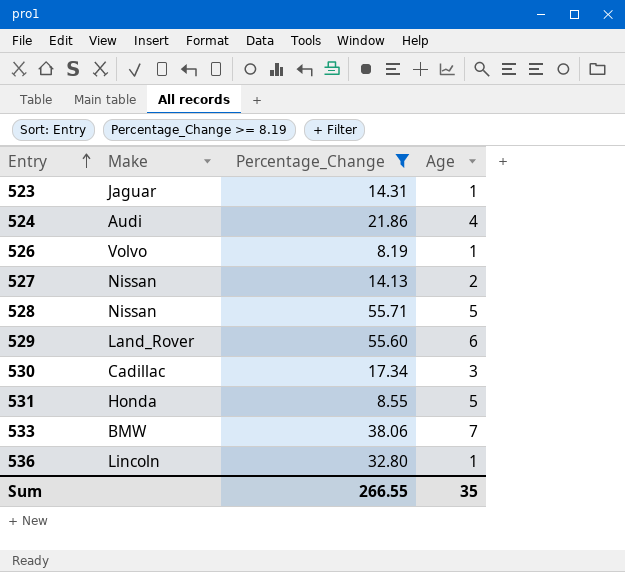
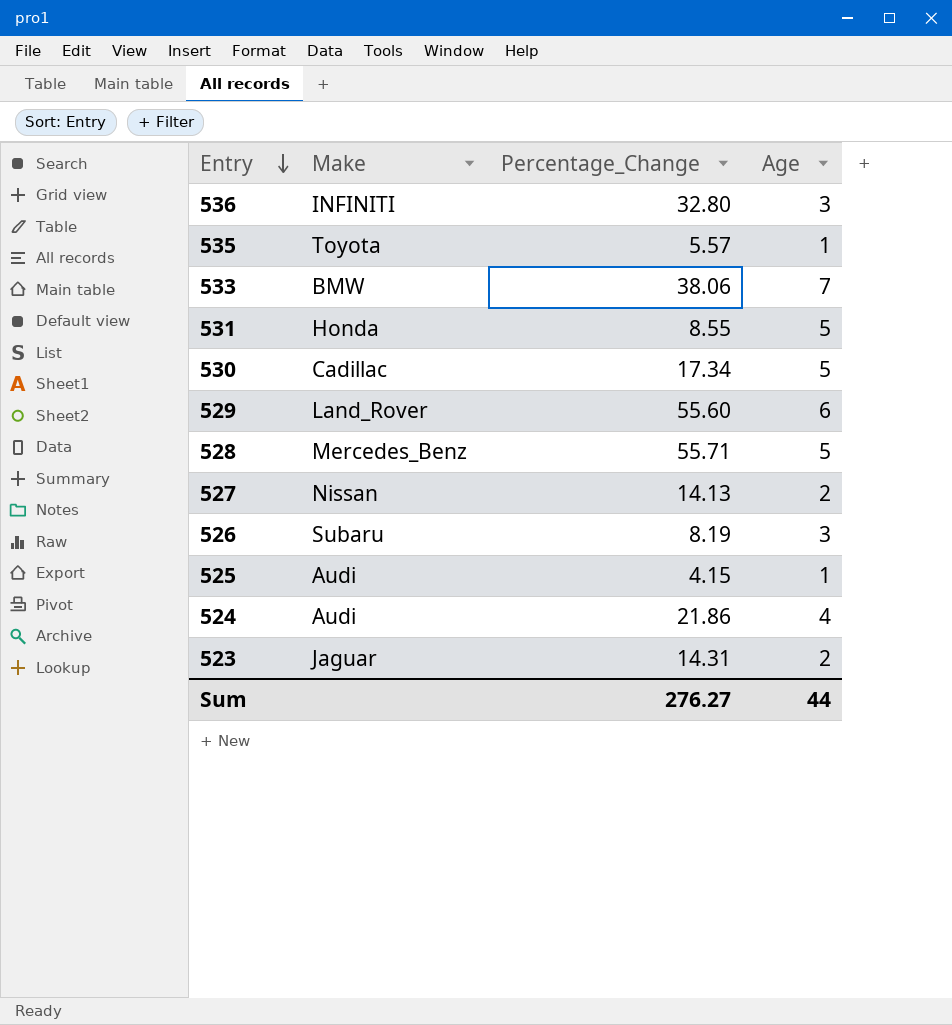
filter: Percentage_Change >= 8.19 -> none
row order: Entry ascending -> Entry descending
536 | Make: Lincoln -> INFINITI
536 | Age: 1 -> 3
530 | Age: 3 -> 5
528 | Make: Nissan -> Mercedes_Benz
526 | Make: Volvo -> Subaru
526 | Age: 1 -> 3
523 | Age: 1 -> 2
Sum | Percentage_Change: 266.55 -> 276.27
Sum | Age: 35 -> 44

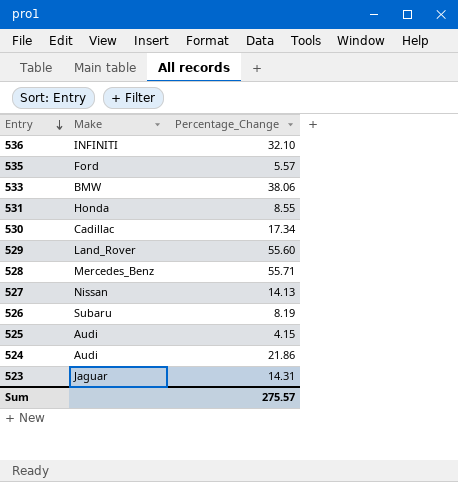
column Age | position: 4 -> none
536 | Percentage_Change: 32.80 -> 32.10
535 | Make: Toyota -> Ford
Sum | Percentage_Change: 276.27 -> 275.57

